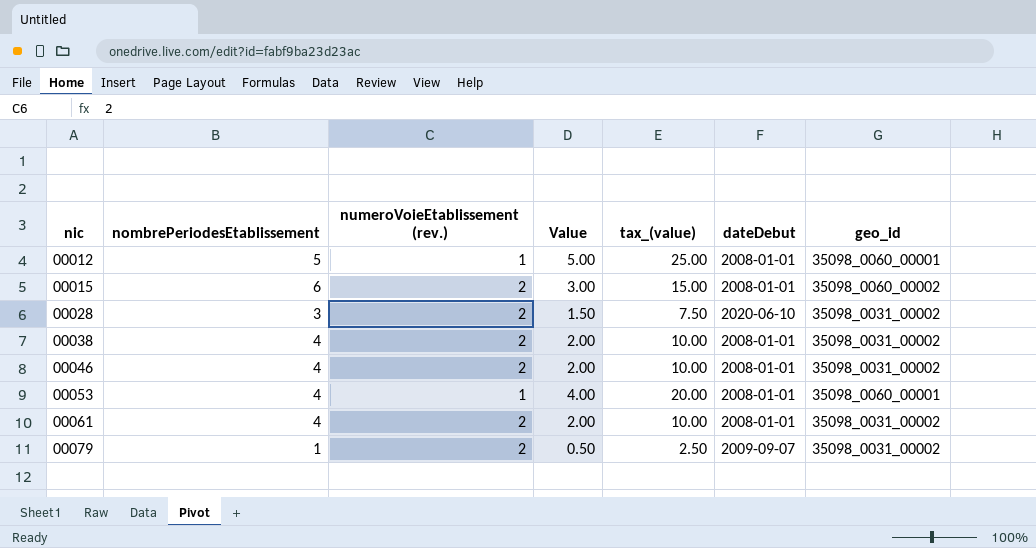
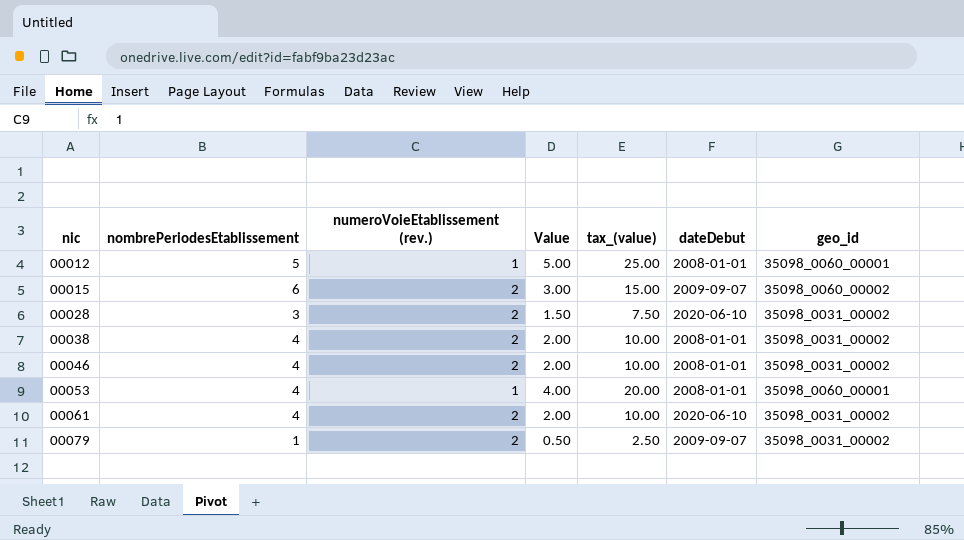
00015 | dateDebut: 2008-01-01 -> 2009-09-07
00061 | dateDebut: 2008-01-01 -> 2020-06-10

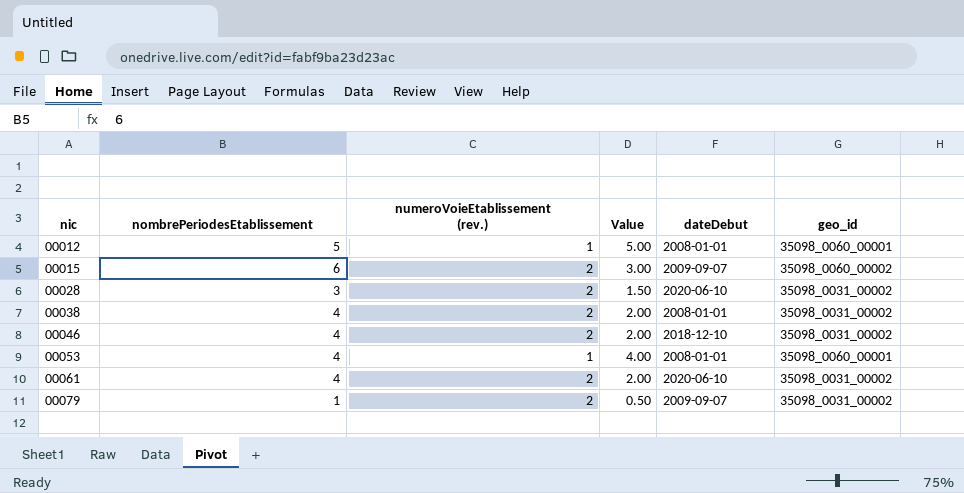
column tax_(value) | formula: [Value] * 5 -> none
00046 | dateDebut: 2008-01-01 -> 2018-12-10

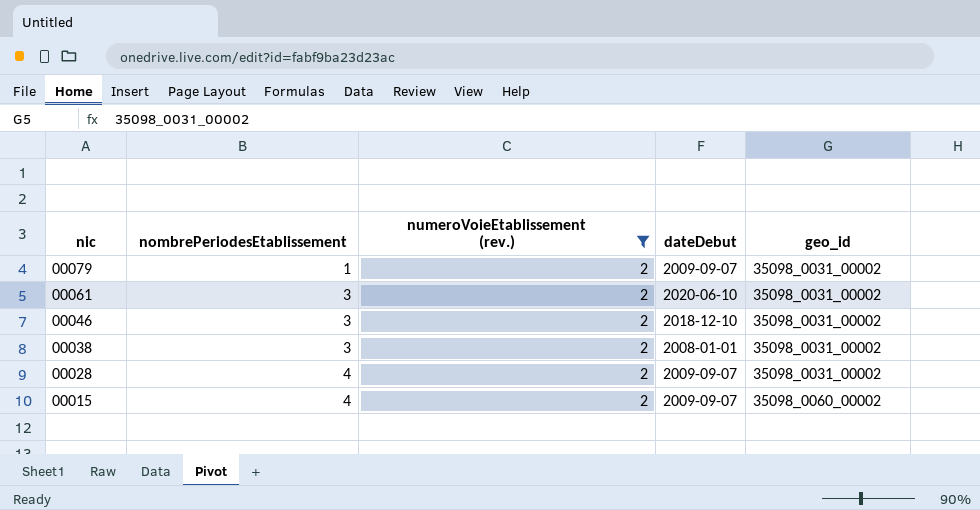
filter: none -> numeroVoieEtablissement (rev.) = 2
row order: nic ascending -> nic descending
column Value | formula: [nombrePeriodesEtablissement] / [numeroVoieEtablissement (rev.)] -> none
00061 | nombrePeriodesEtablissement: 4 -> 3
00046 | nombrePeriodesEtablissement: 4 -> 3
00038 | nombrePeriodesEtablissement: 4 -> 3
00028 | nombrePeriodesEtablissement: 3 -> 4
00028 | dateDebut: 2020-06-10 -> 2009-09-07
00015 | nombrePeriodesEtablissement: 6 -> 4

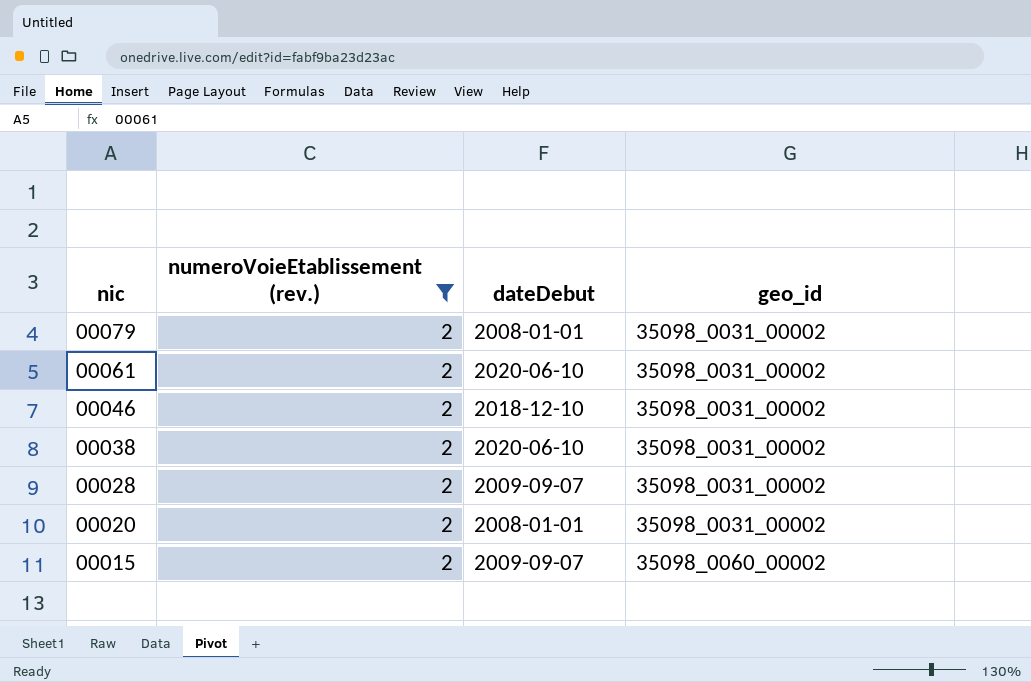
column nombrePeriodesEtablissement | position: 2 -> none
00079 | dateDebut: 2009-09-07 -> 2008-01-01
00038 | dateDebut: 2008-01-01 -> 2020-06-10
row 00020: none -> 2 | 2008-01-01 | 35098_0031_00002

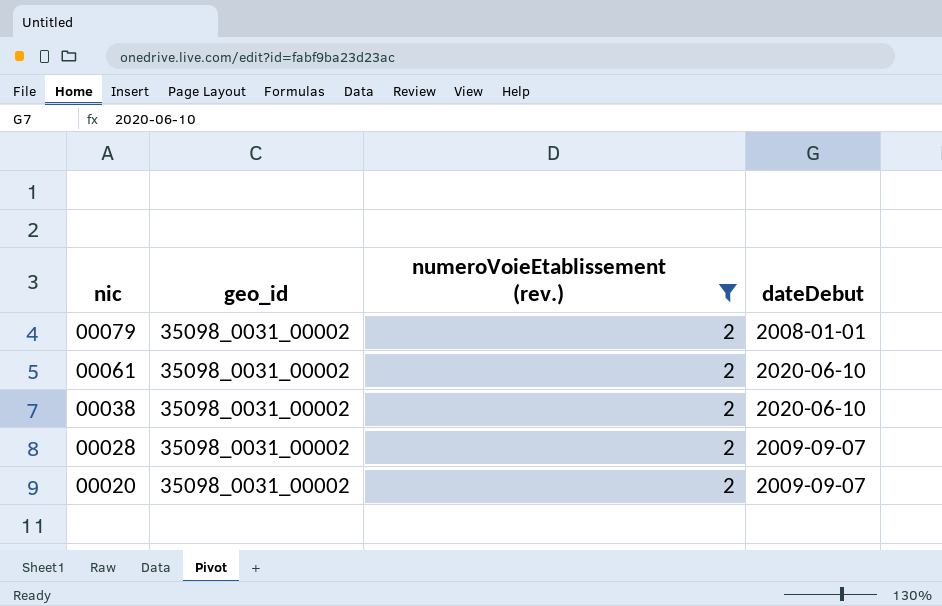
column geo_id | position: 4 -> 2
row 00046: 2 | 2018-12-10 | 35098_0031_00002 -> none
row 00015: 2 | 2009-09-07 | 35098_0060_00002 -> none
00020 | dateDebut: 2008-01-01 -> 2009-09-07

